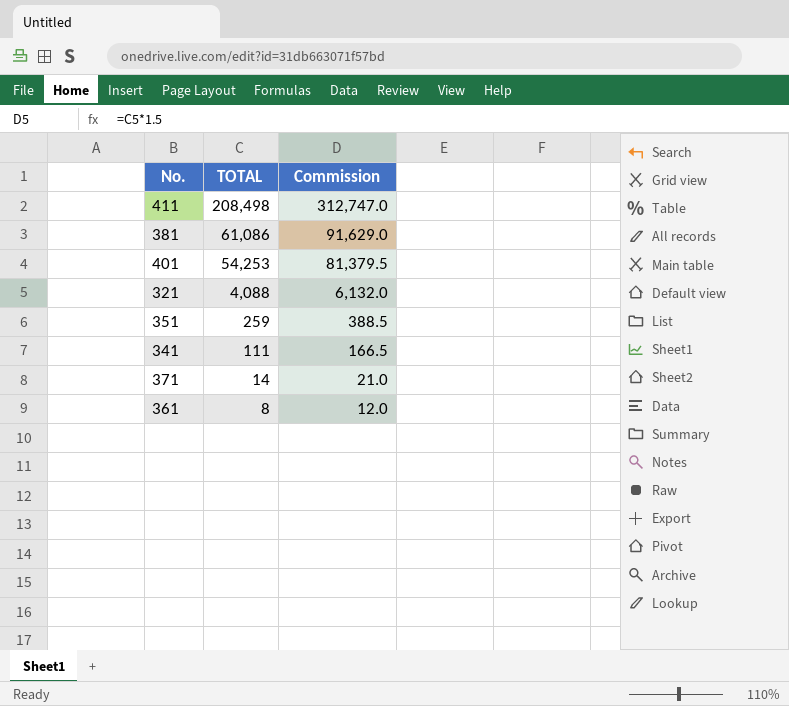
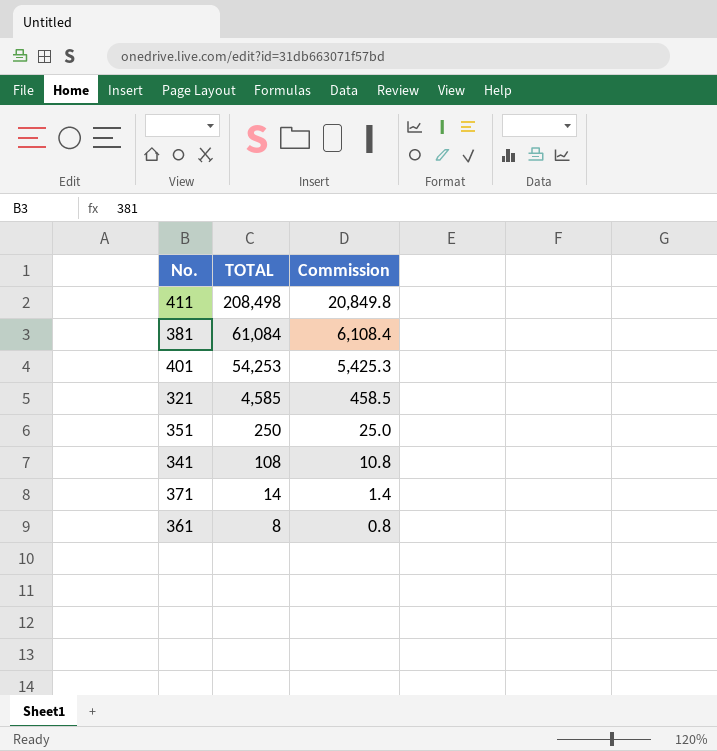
column Commission | formula: [TOTAL] * 1.5 -> [TOTAL] * 0.1
381 | TOTAL: 61,086 -> 61,084
321 | TOTAL: 4,088 -> 4,585
351 | TOTAL: 259 -> 250
341 | TOTAL: 111 -> 108

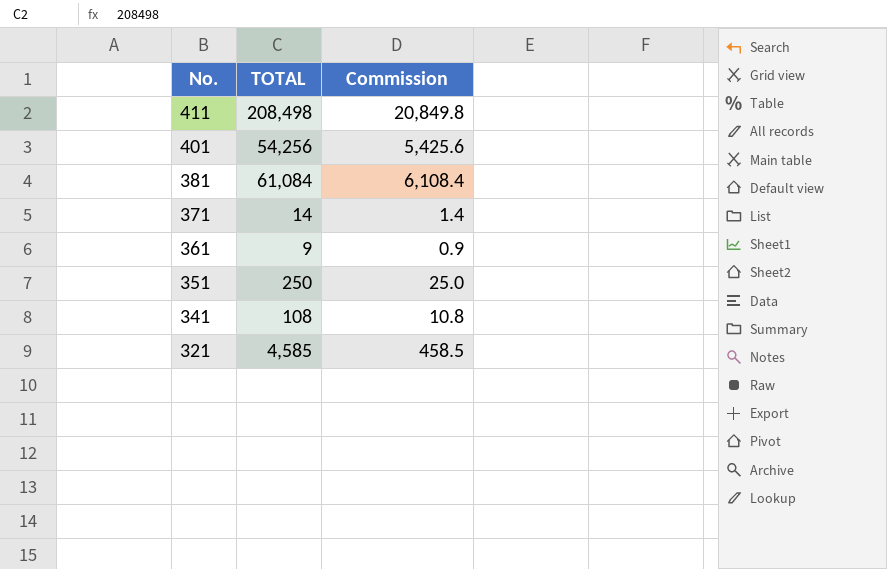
row order: TOTAL descending -> No. descending
401 | TOTAL: 54,253 -> 54,256
401 | Commission: 5,425.3 -> 5,425.6
361 | TOTAL: 8 -> 9
361 | Commission: 0.8 -> 0.9

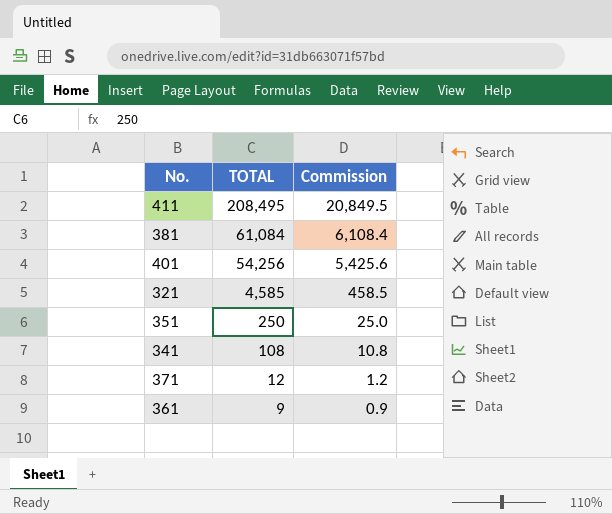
row order: No. descending -> TOTAL descending
411 | TOTAL: 208,498 -> 208,495
411 | Commission: 20,849.8 -> 20,849.5
371 | TOTAL: 14 -> 12
371 | Commission: 1.4 -> 1.2

